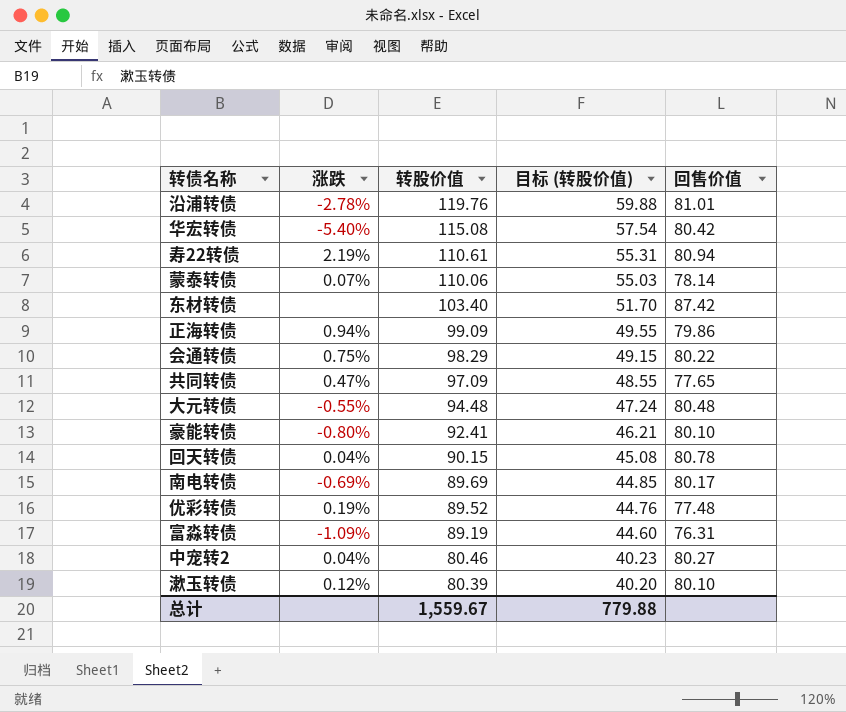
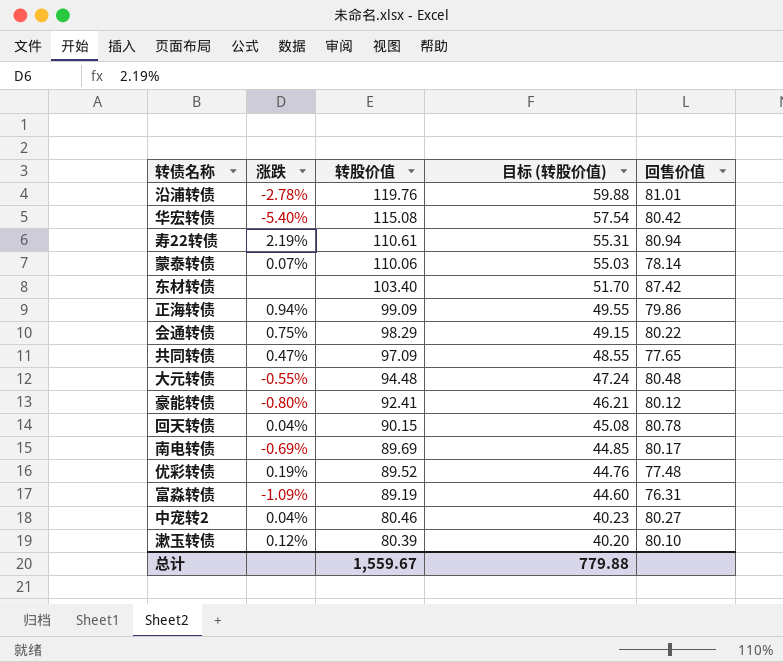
豪能转债 | 回售价值: 80.10 -> 80.12

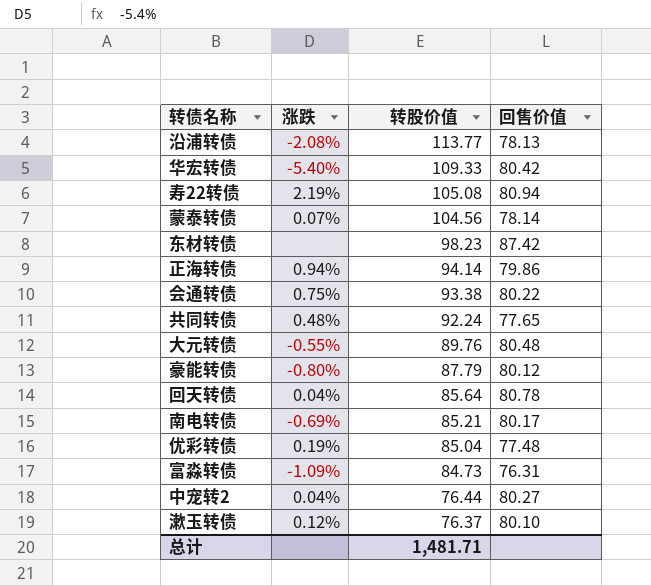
column 目标 (转股价值) | formula: [转股价值] * 0.5 -> none
沿浦转债 | 涨跌: -2.78% -> -2.08%
沿浦转债 | 转股价值: 119.76 -> 113.77
沿浦转债 | 回售价值: 81.01 -> 78.13
华宏转债 | 转股价值: 115.08 -> 109.33
寿22转债 | 转股价值: 110.61 -> 105.08
蒙泰转债 | 转股价值: 110.06 -> 104.56
东材转债 | 转股价值: 103.40 -> 98.23
正海转债 | 转股价值: 99.09 -> 94.14
会通转债 | 转股价值: 98.29 -> 93.38
共同转债 | 涨跌: 0.47% -> 0.48%
共同转债 | 转股价值: 97.09 -> 92.24
大元转债 | 转股价值: 94.48 -> 89.76
豪能转债 | 转股价值: 92.41 -> 87.79
回天转债 | 转股价值: 90.15 -> 85.64
南电转债 | 转股价值: 89.69 -> 85.21
优彩转债 | 转股价值: 89.52 -> 85.04
富淼转债 | 转股价值: 89.19 -> 84.73
中宠转2 | 转股价值: 80.46 -> 76.44
漱玉转债 | 转股价值: 80.39 -> 76.37
总计 | 转股价值: 1,559.67 -> 1,481.71

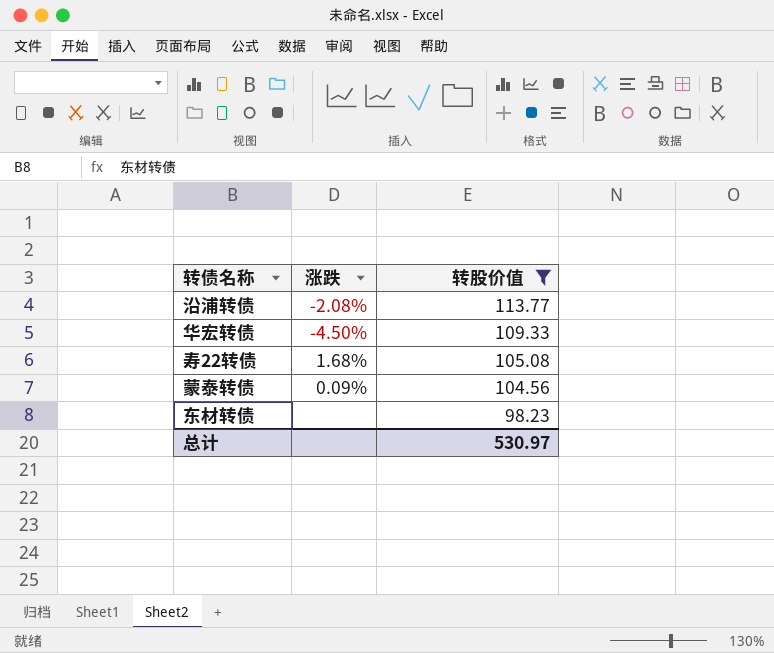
filter: none -> 转股价值 >= 98.23
column 回售价值 | position: 4 -> none
华宏转债 | 涨跌: -5.40% -> -4.50%
寿22转债 | 涨跌: 2.19% -> 1.68%
蒙泰转债 | 涨跌: 0.07% -> 0.09%
总计 | 转股价值: 1,481.71 -> 530.97

